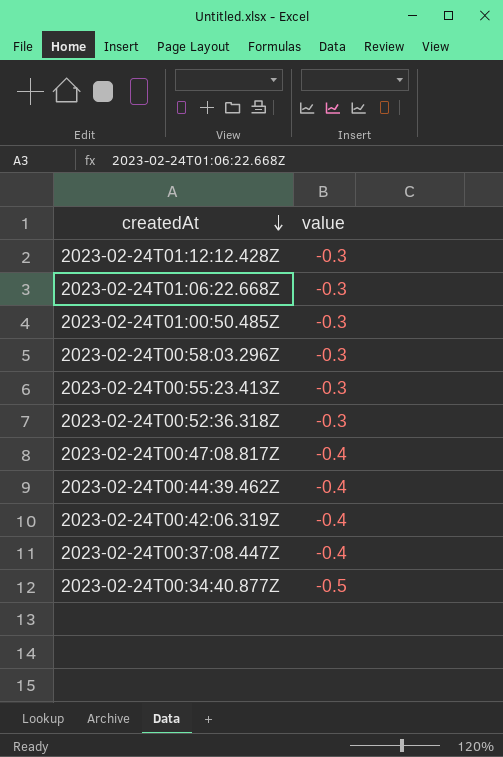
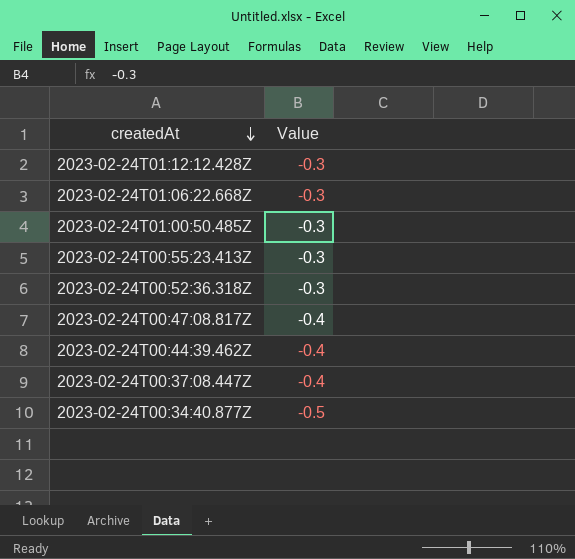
column name: value -> Value
row 2023-02-24T00:58:03.296Z: -0.3 -> none
row 2023-02-24T00:42:06.319Z: -0.4 -> none

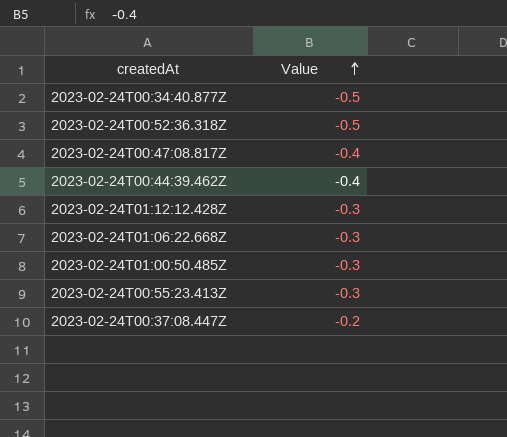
row order: createdAt descending -> Value ascending
2023-02-24T00:52:36.318Z | Value: -0.3 -> -0.5
2023-02-24T00:37:08.447Z | Value: -0.4 -> -0.2

